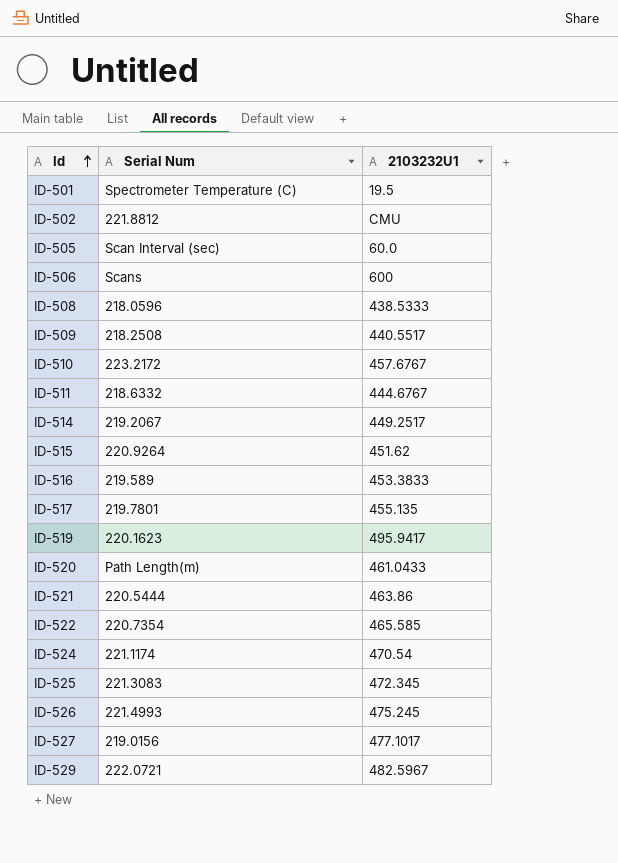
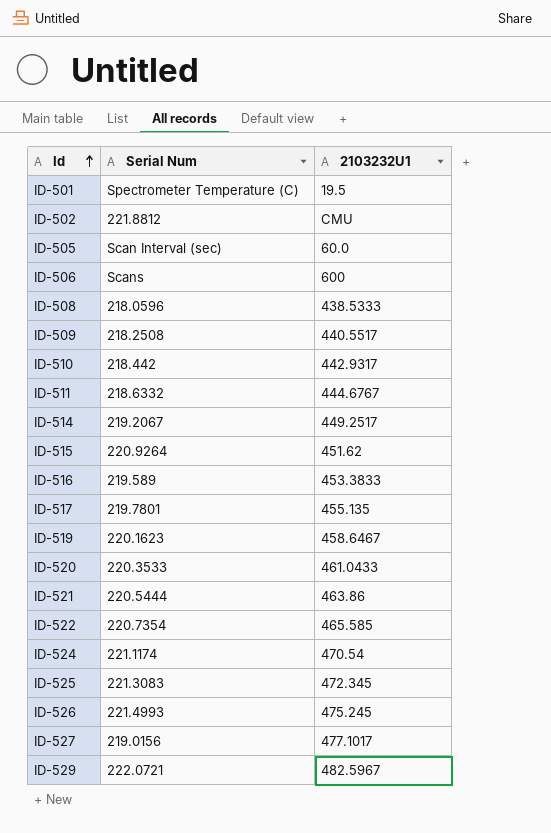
ID-510 | Serial Num: 223.2172 -> 218.442
ID-510 | 2103232U1: 457.6767 -> 442.9317
ID-519 | 2103232U1: 495.9417 -> 458.6467
ID-520 | Serial Num: Path Length(m) -> 220.3533

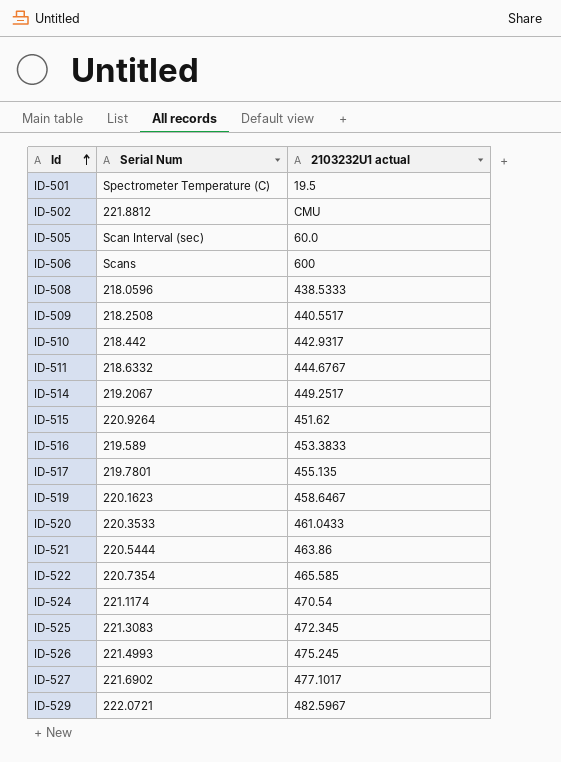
column name: 2103232U1 -> 2103232U1 actual
ID-527 | Serial Num: 219.0156 -> 221.6902

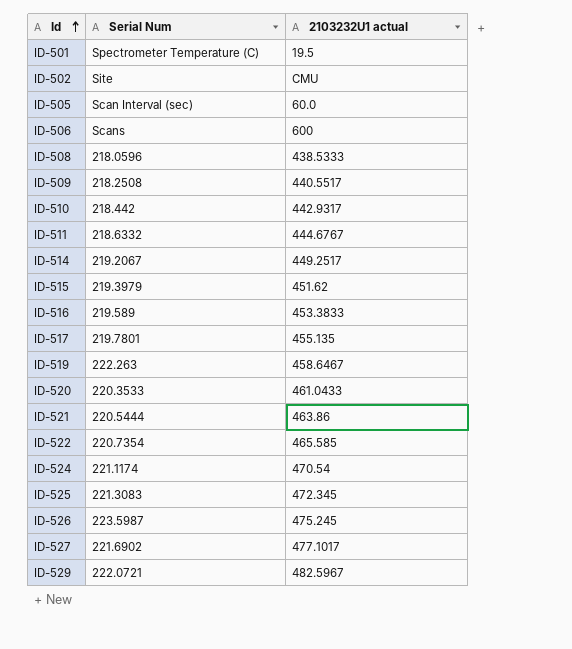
ID-502 | Serial Num: 221.8812 -> Site
ID-515 | Serial Num: 220.9264 -> 219.3979
ID-519 | Serial Num: 220.1623 -> 222.263
ID-526 | Serial Num: 221.4993 -> 223.5987

